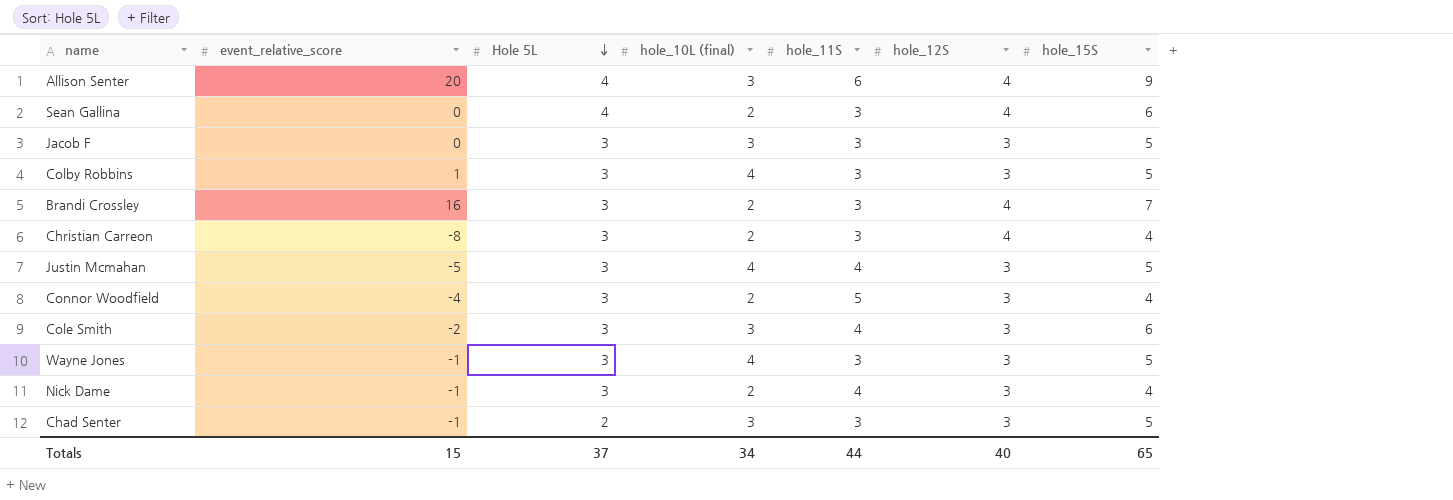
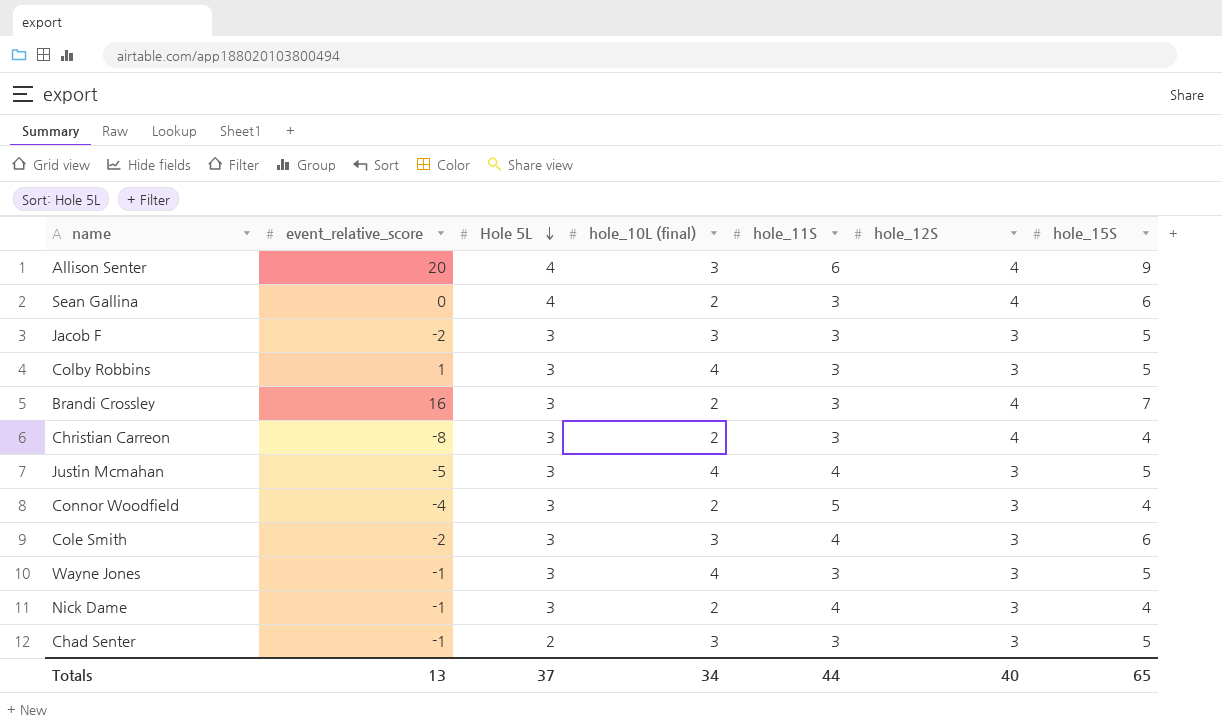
Jacob F | event_relative_score: 0 -> -2
Totals | event_relative_score: 15 -> 13

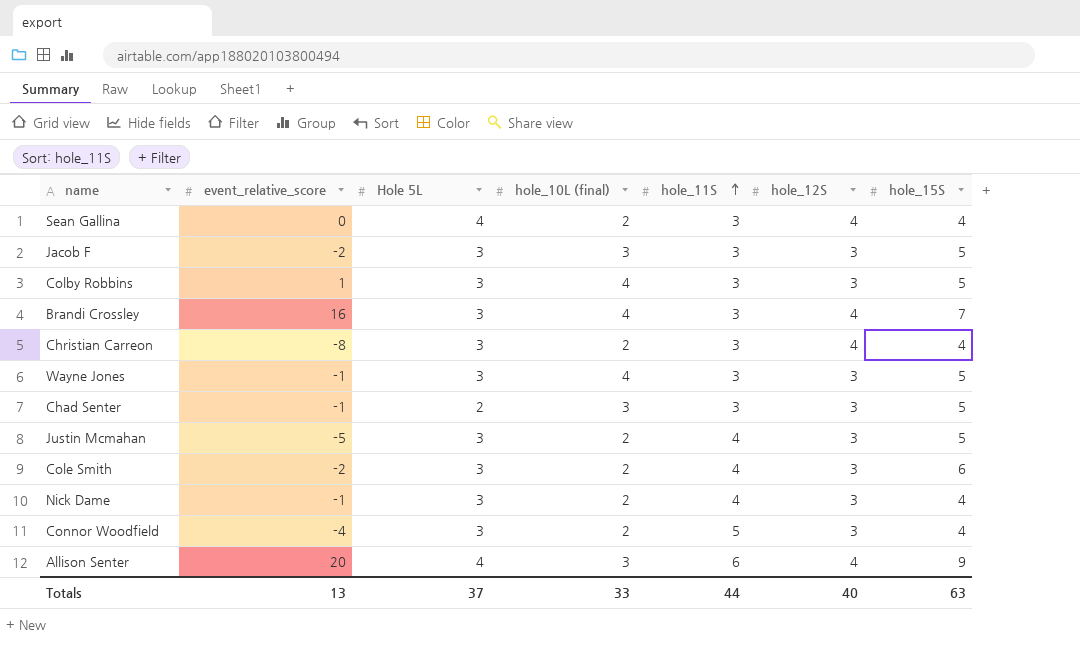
row order: Hole 5L descending -> hole_11S ascending
Sean Gallina | hole_15S: 6 -> 4
Brandi Crossley | hole_10L (final): 2 -> 4
Justin Mcmahan | hole_10L (final): 4 -> 2
Cole Smith | hole_10L (final): 3 -> 2
Totals | hole_10L (final): 34 -> 33
Totals | hole_15S: 65 -> 63

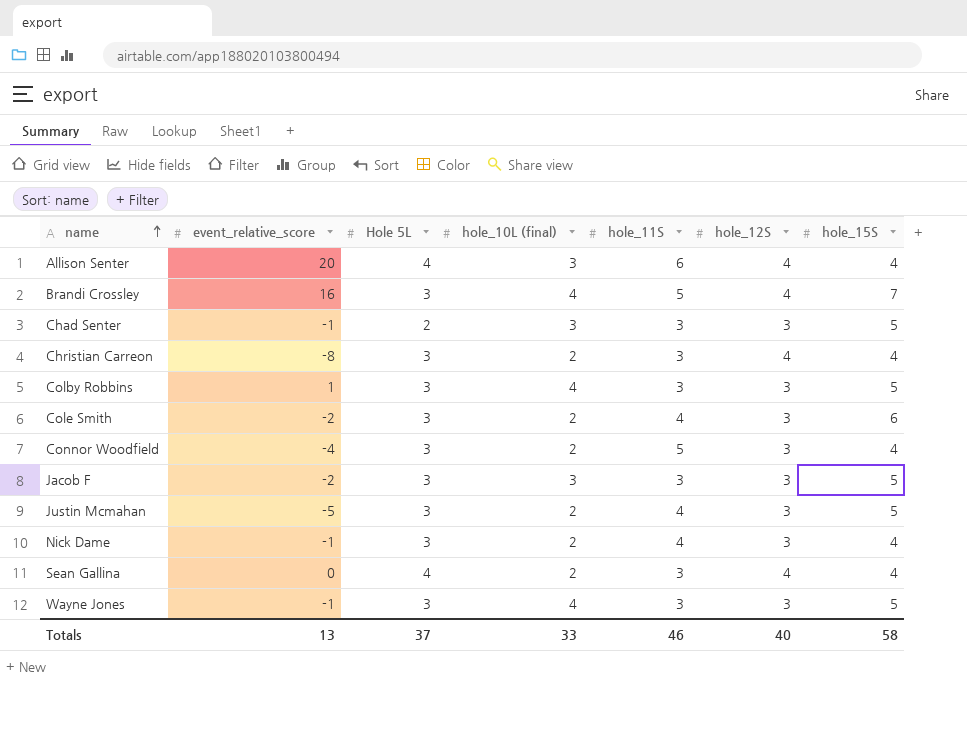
row order: hole_11S ascending -> name ascending
Allison Senter | hole_15S: 9 -> 4
Brandi Crossley | hole_11S: 3 -> 5
Totals | hole_11S: 44 -> 46
Totals | hole_15S: 63 -> 58

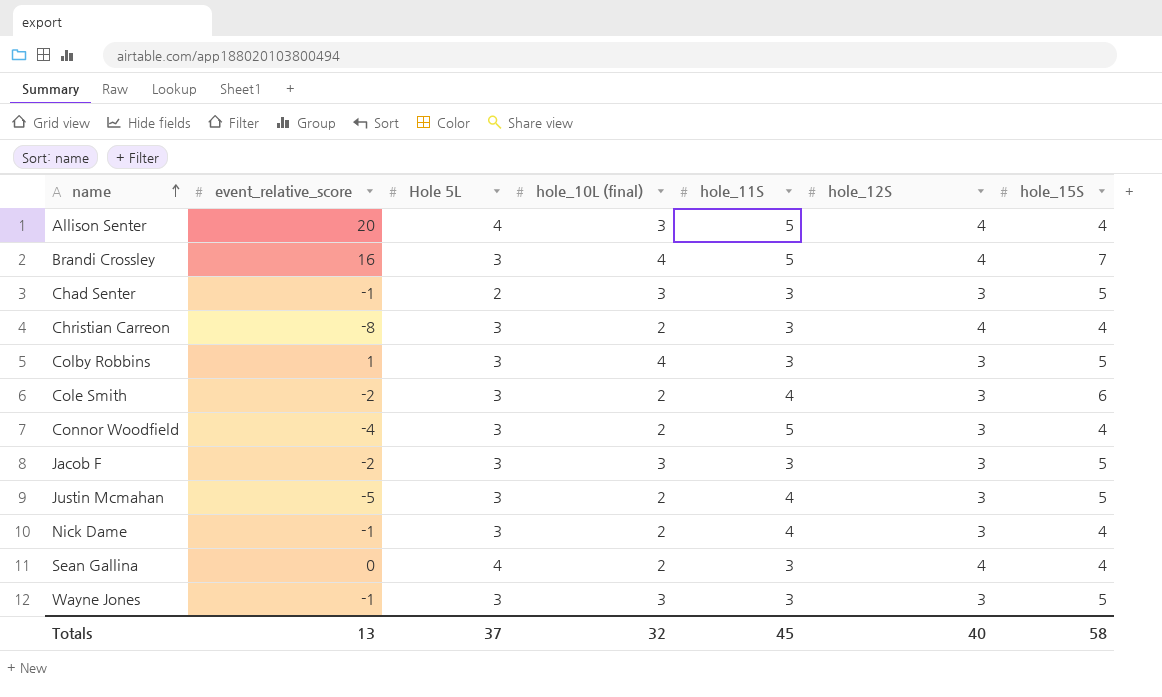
Allison Senter | hole_11S: 6 -> 5
Wayne Jones | hole_10L (final): 4 -> 3
Totals | hole_10L (final): 33 -> 32
Totals | hole_11S: 46 -> 45

